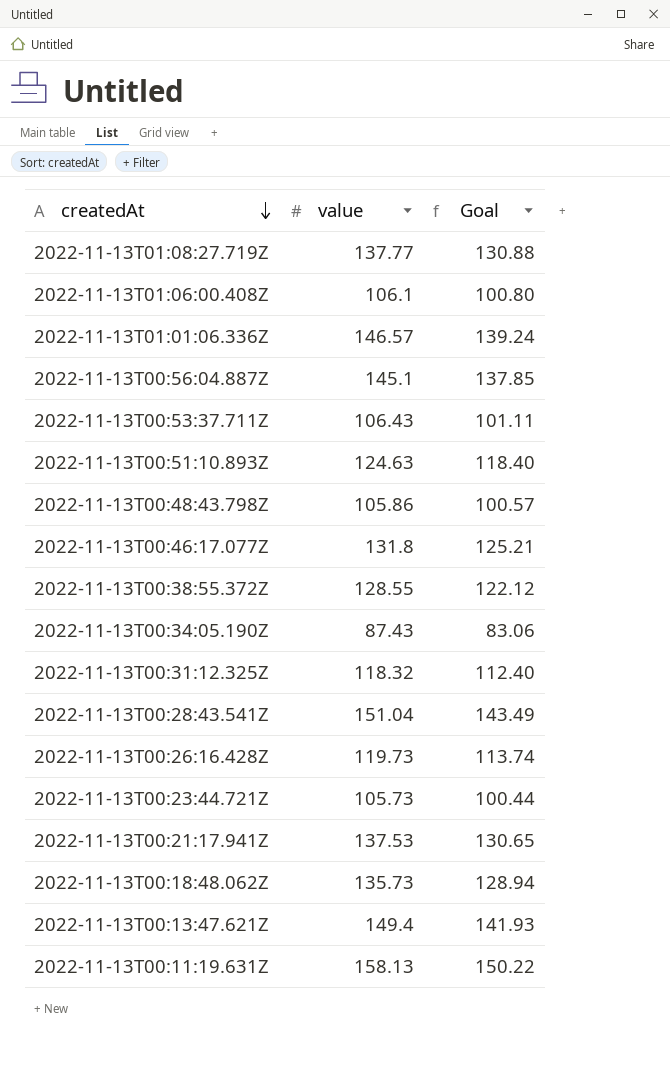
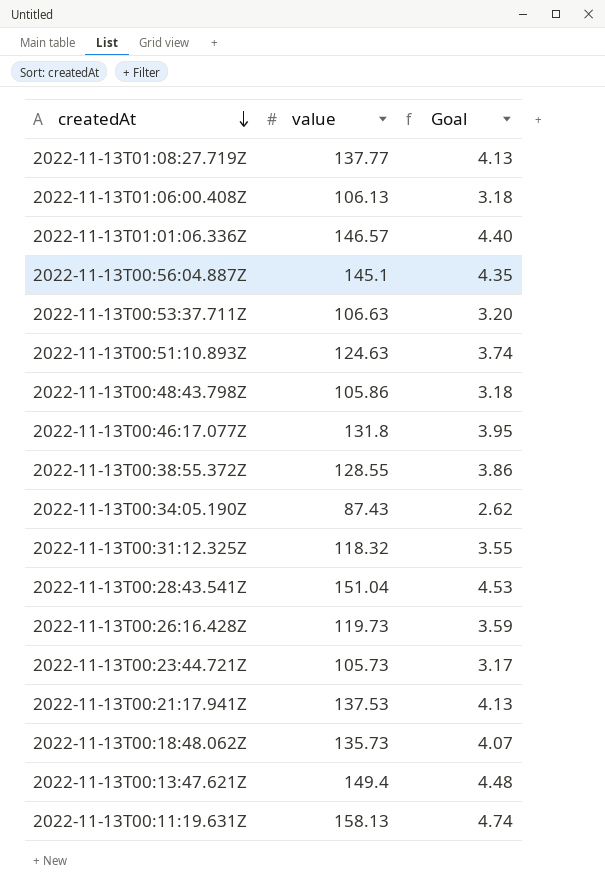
column Goal | formula: [value] * 0.95 -> [value] * 0.03
2022-11-13T01:06:00.408Z | value: 106.1 -> 106.13
2022-11-13T00:53:37.711Z | value: 106.43 -> 106.63

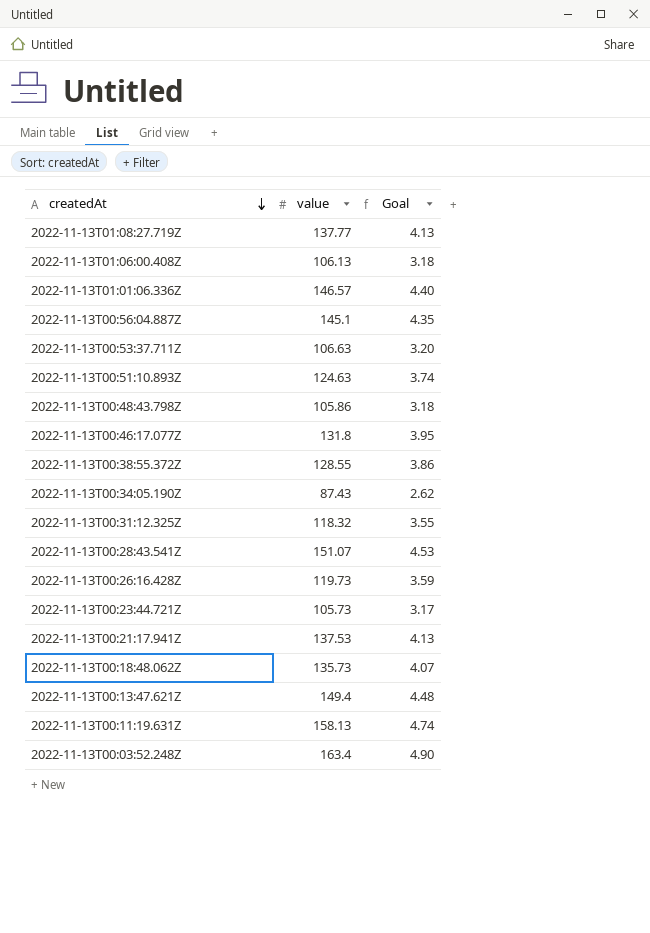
2022-11-13T00:28:43.541Z | value: 151.04 -> 151.07
row 2022-11-13T00:03:52.248Z: none -> 163.4 | 4.90

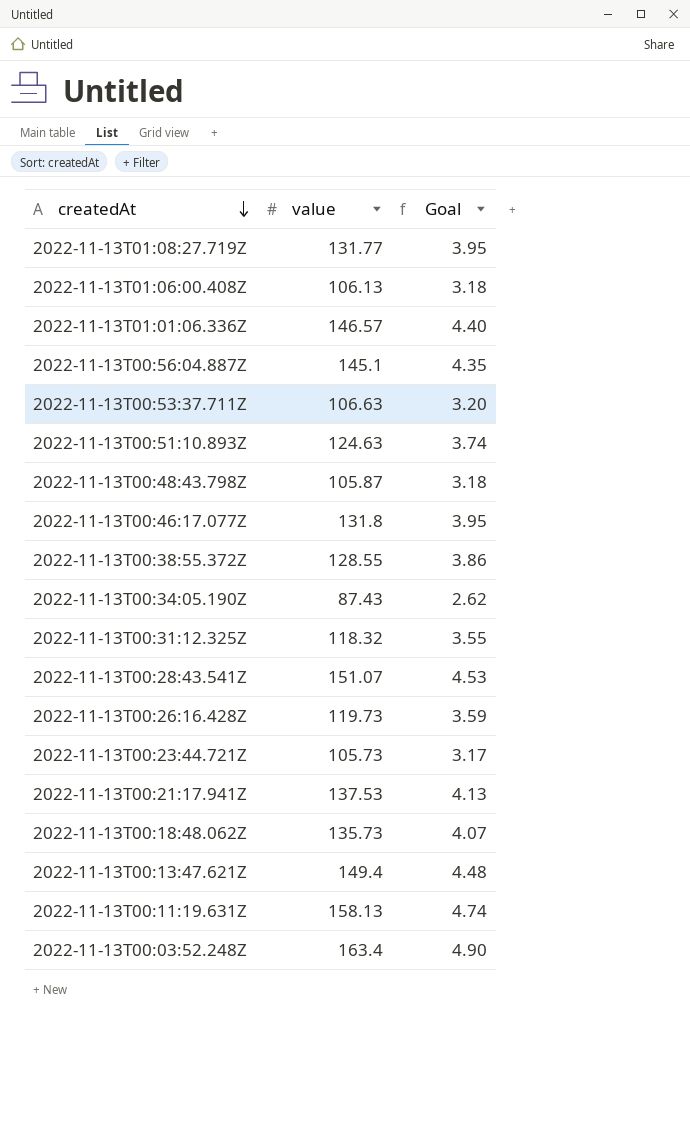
2022-11-13T01:08:27.719Z | value: 137.77 -> 131.77
2022-11-13T01:08:27.719Z | Goal: 4.13 -> 3.95
2022-11-13T00:48:43.798Z | value: 105.86 -> 105.87

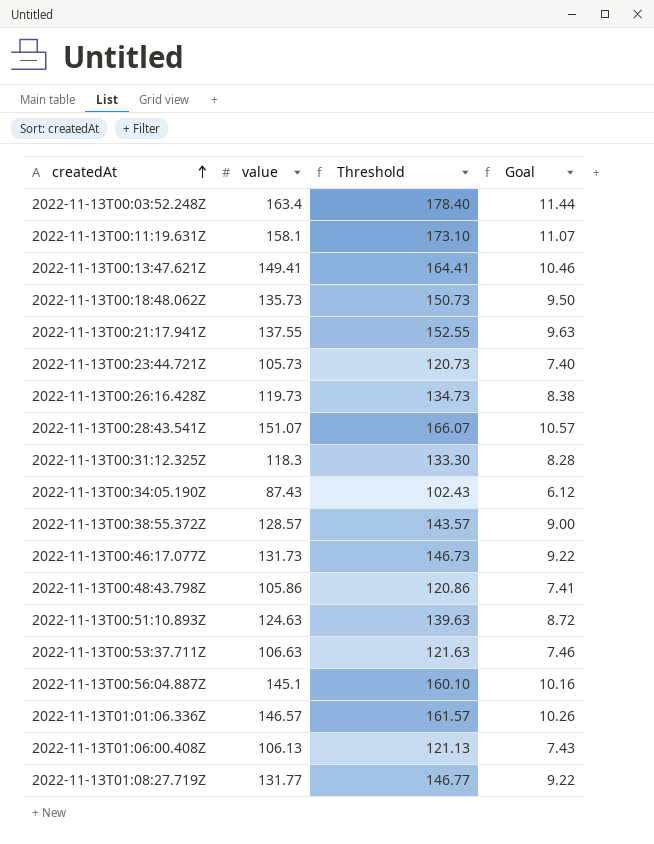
row order: createdAt descending -> createdAt ascending
column Threshold | formula: none -> [value] + 15
column Goal | formula: [value] * 0.03 -> [value] * 0.07
2022-11-13T00:11:19.631Z | value: 158.13 -> 158.1
2022-11-13T00:13:47.621Z | value: 149.4 -> 149.41
2022-11-13T00:21:17.941Z | value: 137.53 -> 137.55
2022-11-13T00:31:12.325Z | value: 118.32 -> 118.3
2022-11-13T00:38:55.372Z | value: 128.55 -> 128.57
2022-11-13T00:46:17.077Z | value: 131.8 -> 131.73
2022-11-13T00:48:43.798Z | value: 105.87 -> 105.86

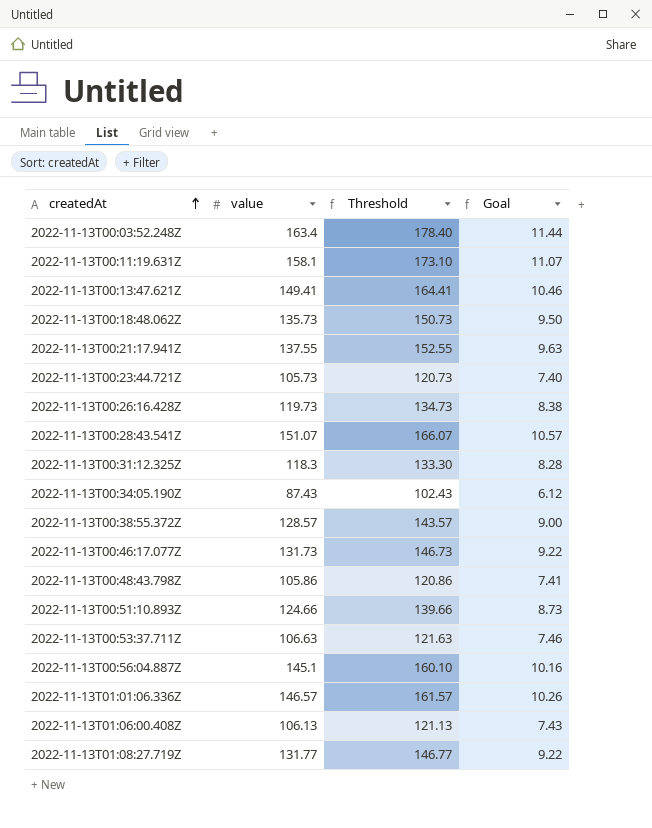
2022-11-13T00:51:10.893Z | value: 124.63 -> 124.66
2022-11-13T00:51:10.893Z | Threshold: 139.63 -> 139.66
2022-11-13T00:51:10.893Z | Goal: 8.72 -> 8.73

